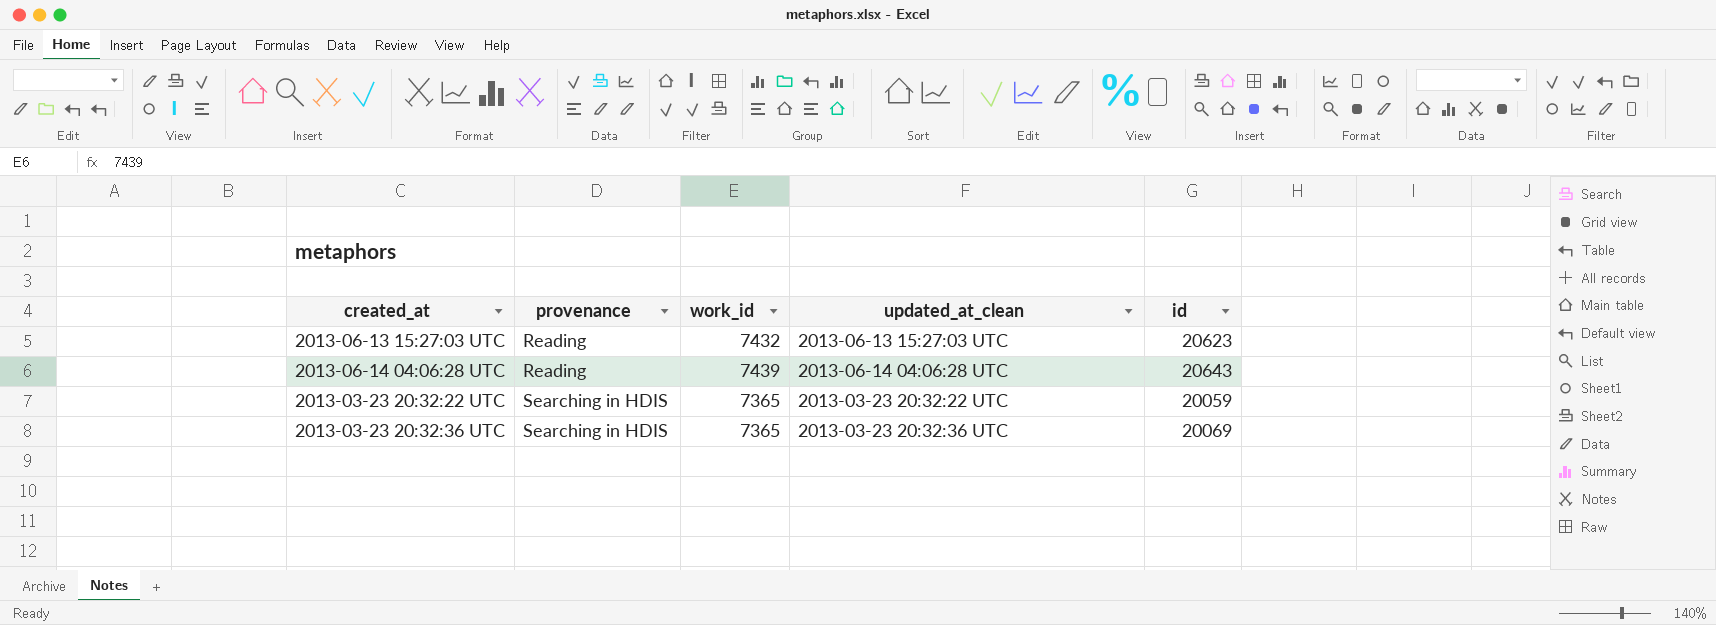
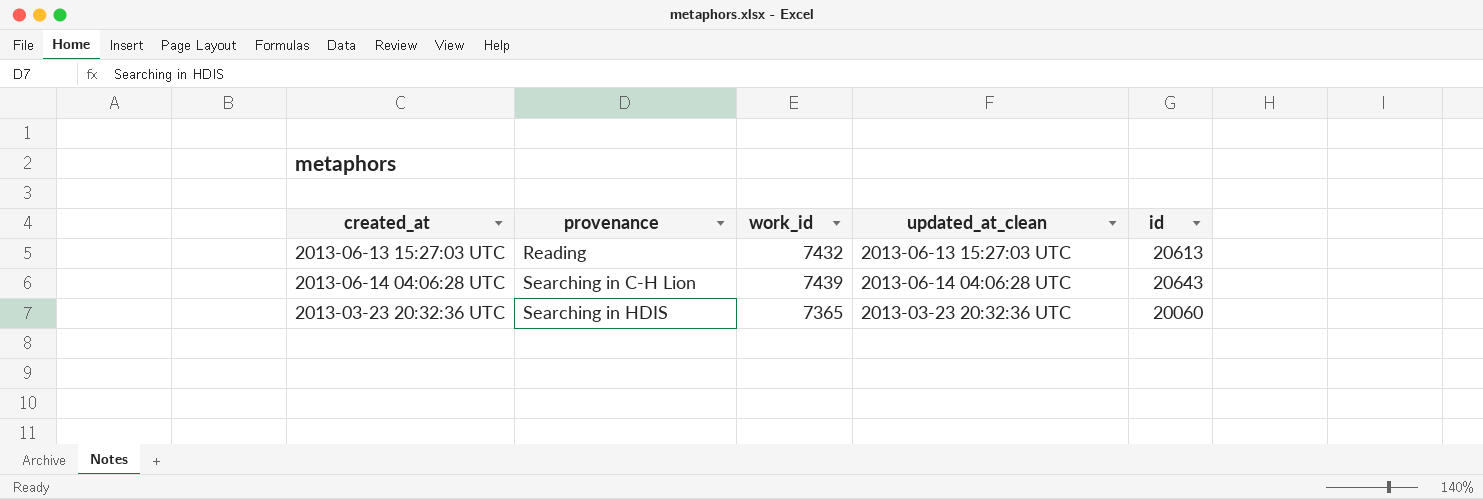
row 2013-03-23 20:32:22 UTC: Searching in HDIS | 7365 | 2013-03-23 20:32:22 UTC | 20059 -> none
2013-06-13 15:27:03 UTC | id: 20623 -> 20613
2013-06-14 04:06:28 UTC | provenance: Reading -> Searching in C-H Lion
2013-03-23 20:32:36 UTC | id: 20069 -> 20060

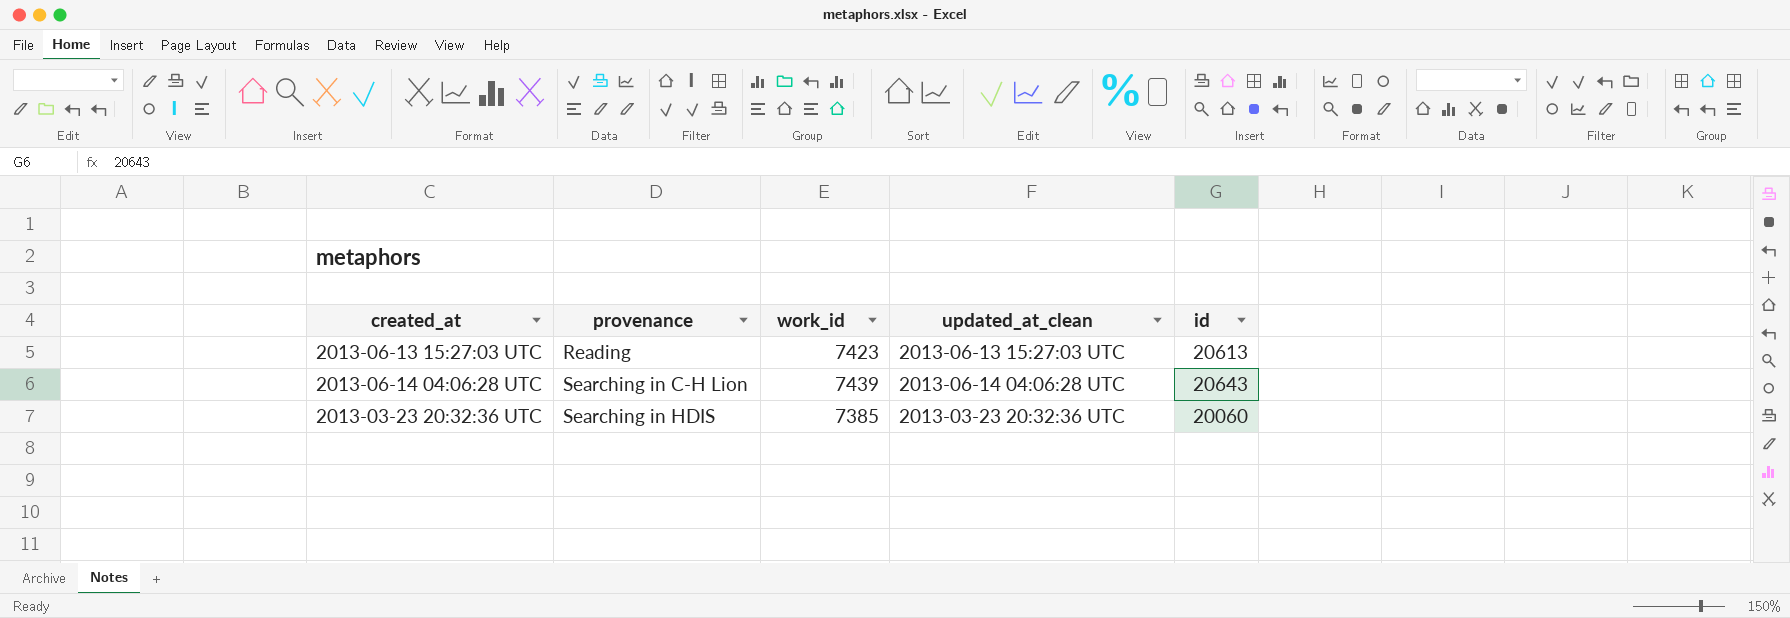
2013-06-13 15:27:03 UTC | work_id: 7432 -> 7423
2013-03-23 20:32:36 UTC | work_id: 7365 -> 7385

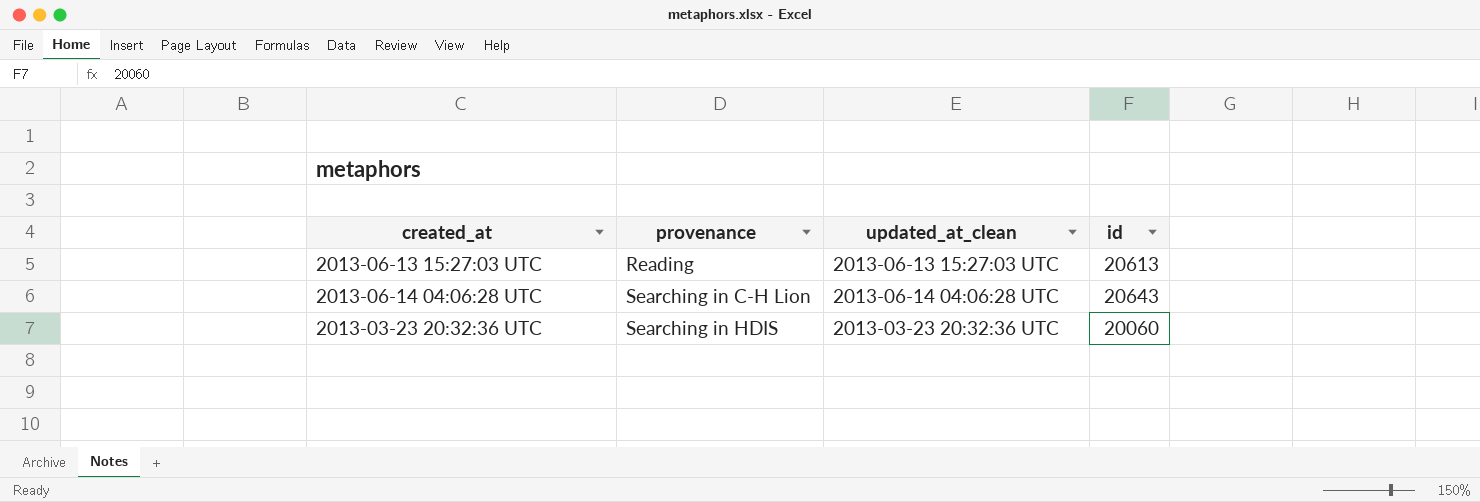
column work_id | position: 3 -> none

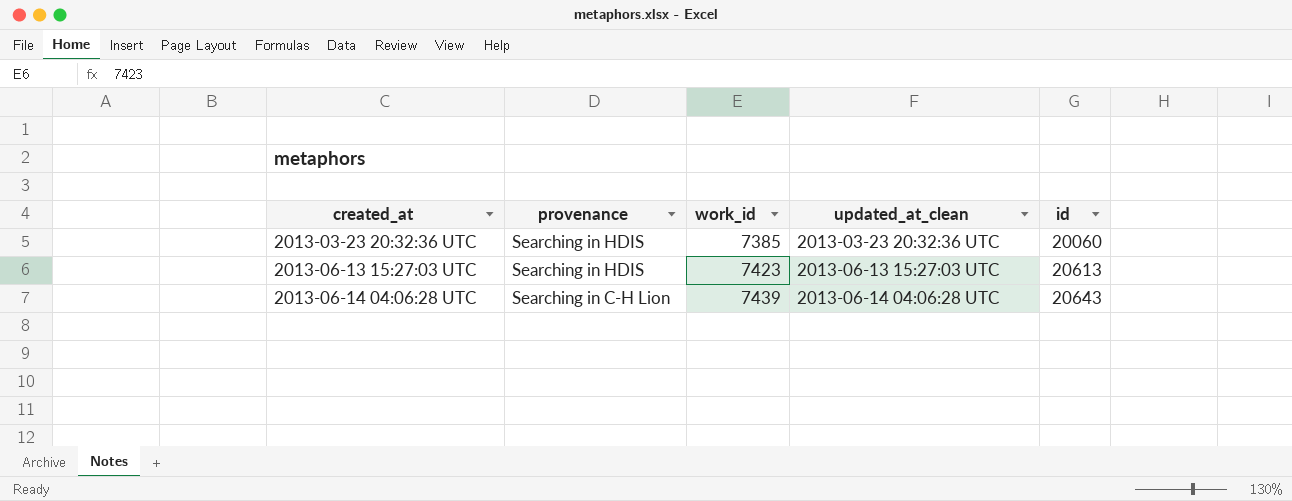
row order: provenance ascending -> created_at ascending
column work_id | position: none -> 3
2013-06-13 15:27:03 UTC | provenance: Reading -> Searching in HDIS

